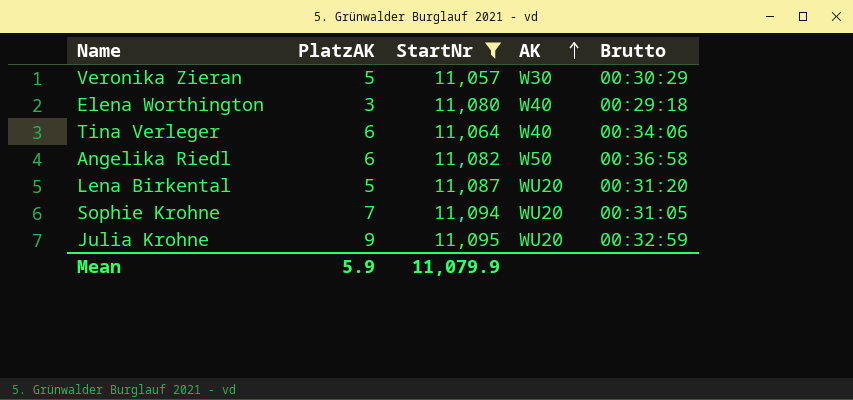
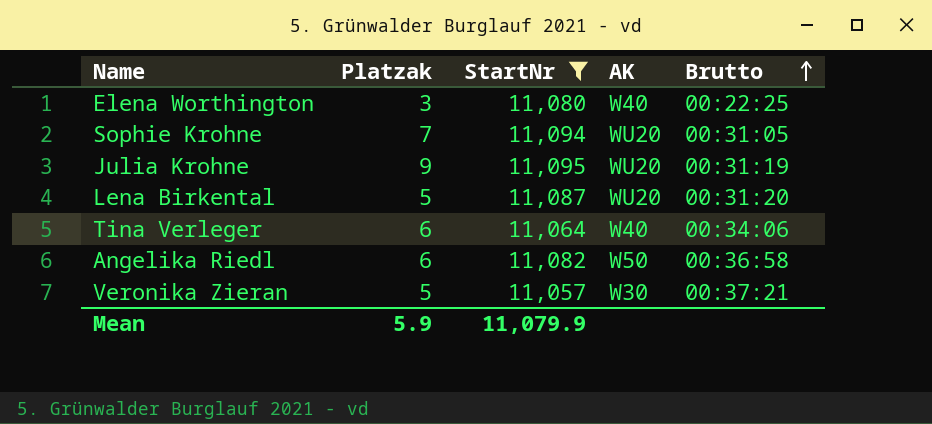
row order: AK ascending -> Brutto ascending
column name: PlatzAK -> Platzak
Elena Worthington | Brutto: 00:29:18 -> 00:22:25
Julia Krohne | Brutto: 00:32:59 -> 00:31:19
Veronika Zieran | Brutto: 00:30:29 -> 00:37:21

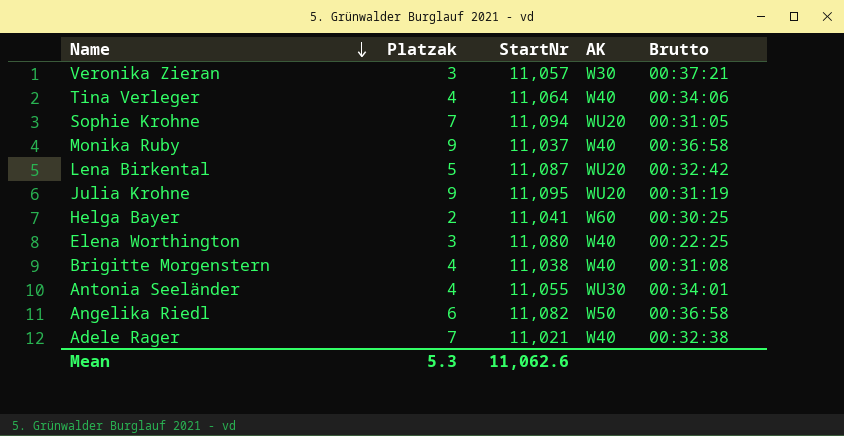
filter: StartNr >= 11,057 -> none
row order: Brutto ascending -> Name descending
Veronika Zieran | Platzak: 5 -> 3
Tina Verleger | Platzak: 6 -> 4
Lena Birkental | Brutto: 00:31:20 -> 00:32:42
Mean | Platzak: 5.9 -> 5.3
Mean | StartNr: 11,079.9 -> 11,062.6

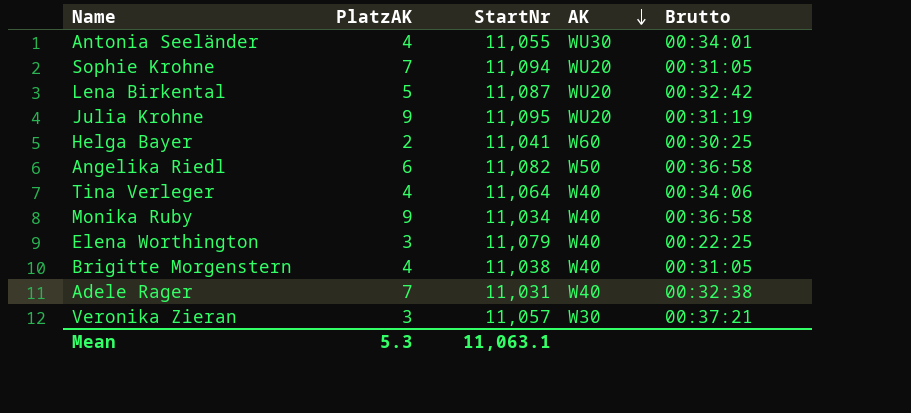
row order: Name descending -> AK descending
column name: Platzak -> PlatzAK
Monika Ruby | StartNr: 11,037 -> 11,034
Elena Worthington | StartNr: 11,080 -> 11,079
Brigitte Morgenstern | Brutto: 00:31:08 -> 00:31:05
Adele Rager | StartNr: 11,021 -> 11,031
Mean | StartNr: 11,062.6 -> 11,063.1

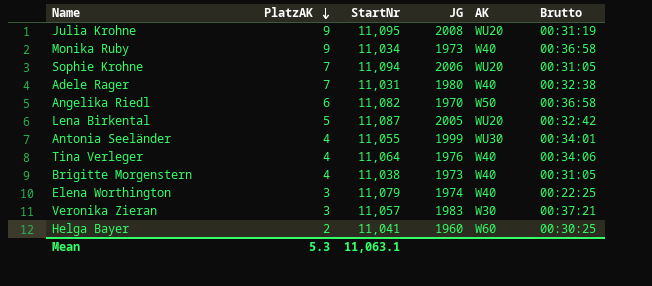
row order: AK descending -> PlatzAK descending
column JG | position: none -> 4

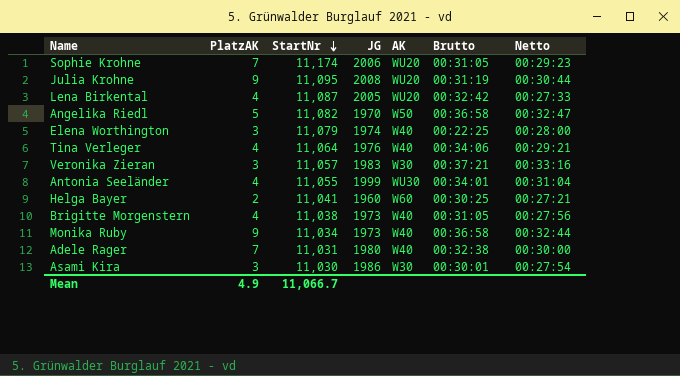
row order: PlatzAK descending -> StartNr descending
column Netto | position: none -> 7
Sophie Krohne | StartNr: 11,094 -> 11,174
Lena Birkental | PlatzAK: 5 -> 4
Angelika Riedl | PlatzAK: 6 -> 5
row Asami Kira: none -> 3 | 11,030 | 1986 | W30 | 00:30:01 | 00:27:54
Mean | PlatzAK: 5.3 -> 4.9
Mean | StartNr: 11,063.1 -> 11,066.7

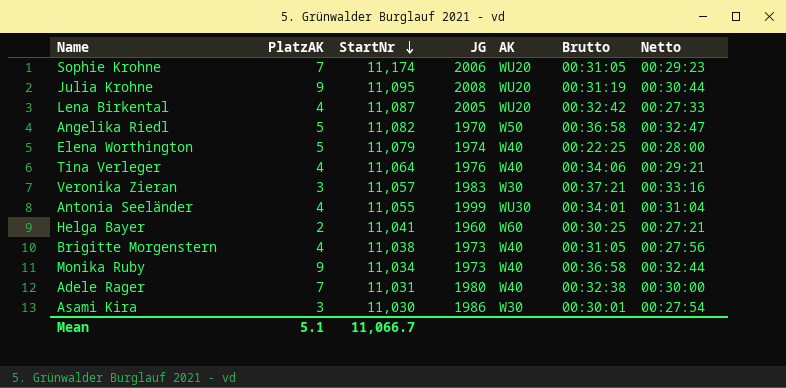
Elena Worthington | PlatzAK: 3 -> 5
Mean | PlatzAK: 4.9 -> 5.1

